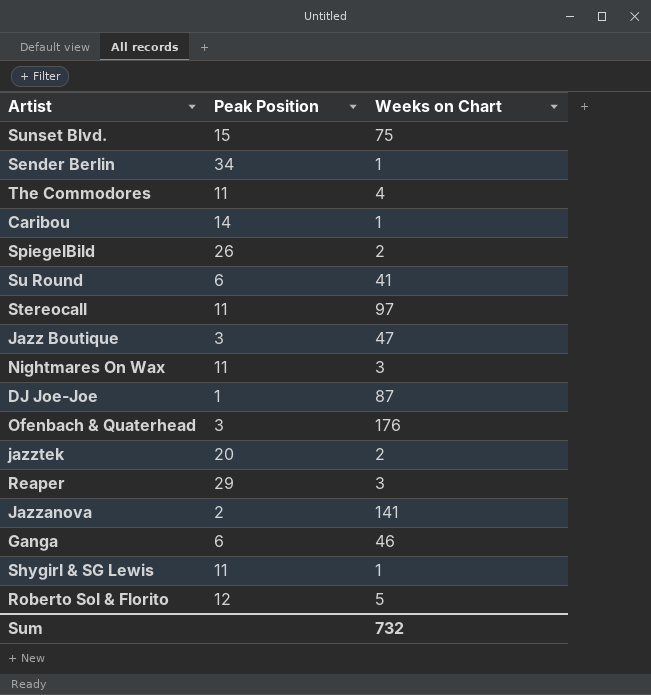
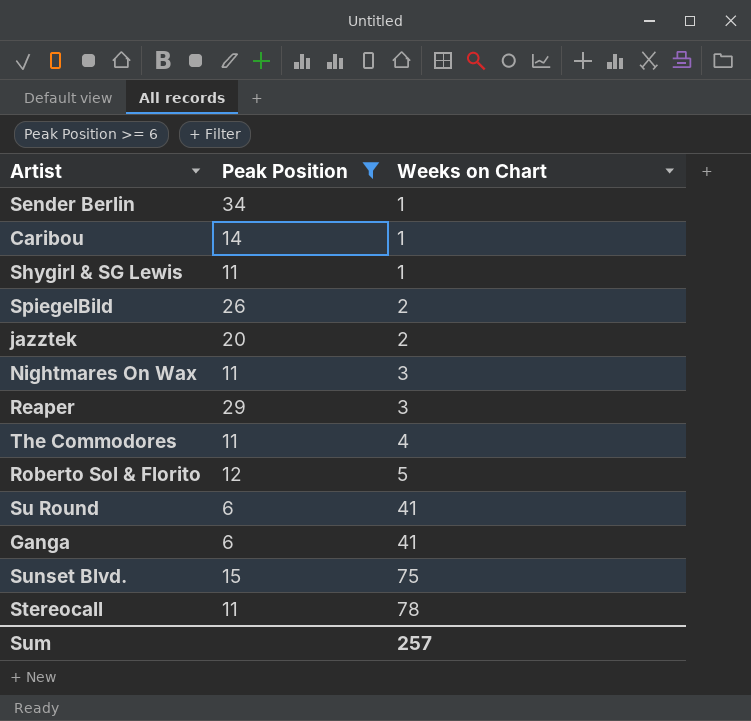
filter: none -> Peak Position >= 6
row order: none -> Weeks on Chart ascending
Ganga | Weeks on Chart: 46 -> 41
Stereocall | Weeks on Chart: 97 -> 78
Sum | Weeks on Chart: 732 -> 257

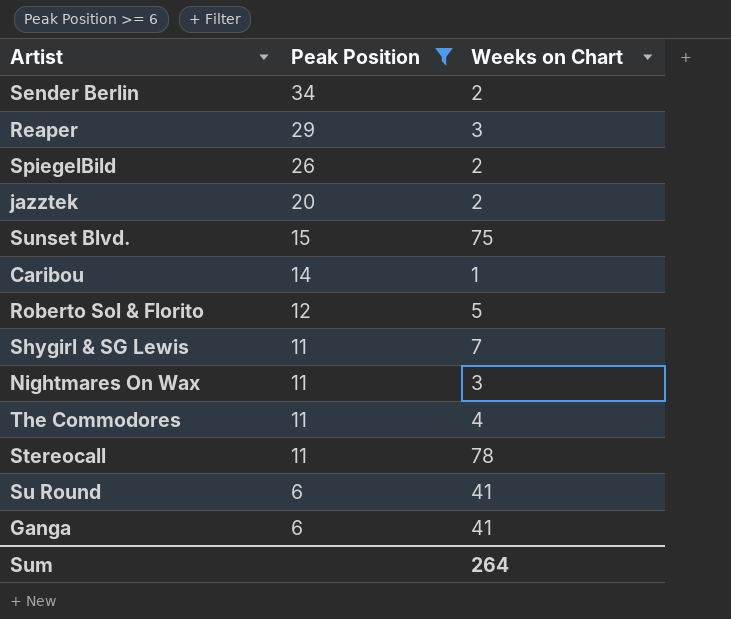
row order: Weeks on Chart ascending -> Peak Position descending
Sender Berlin | Weeks on Chart: 1 -> 2
Shygirl & SG Lewis | Weeks on Chart: 1 -> 7
Sum | Weeks on Chart: 257 -> 264

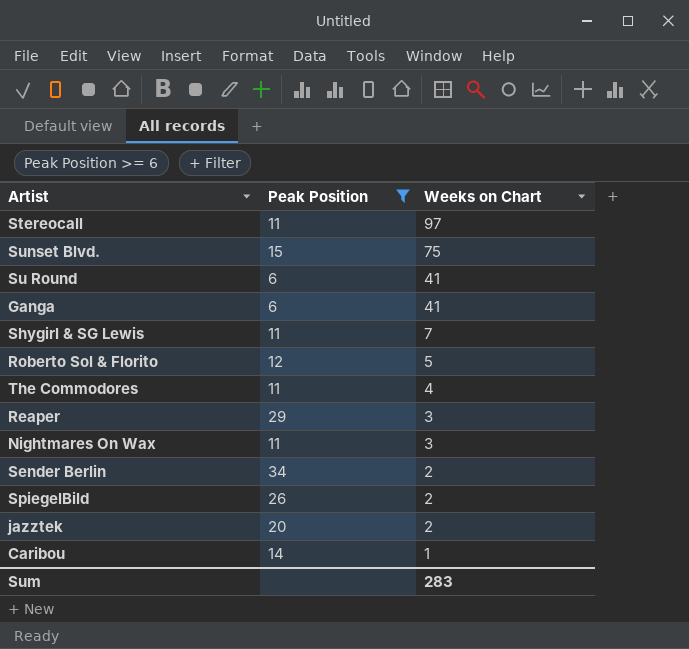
row order: Peak Position descending -> Weeks on Chart descending
Stereocall | Weeks on Chart: 78 -> 97
Sum | Weeks on Chart: 264 -> 283

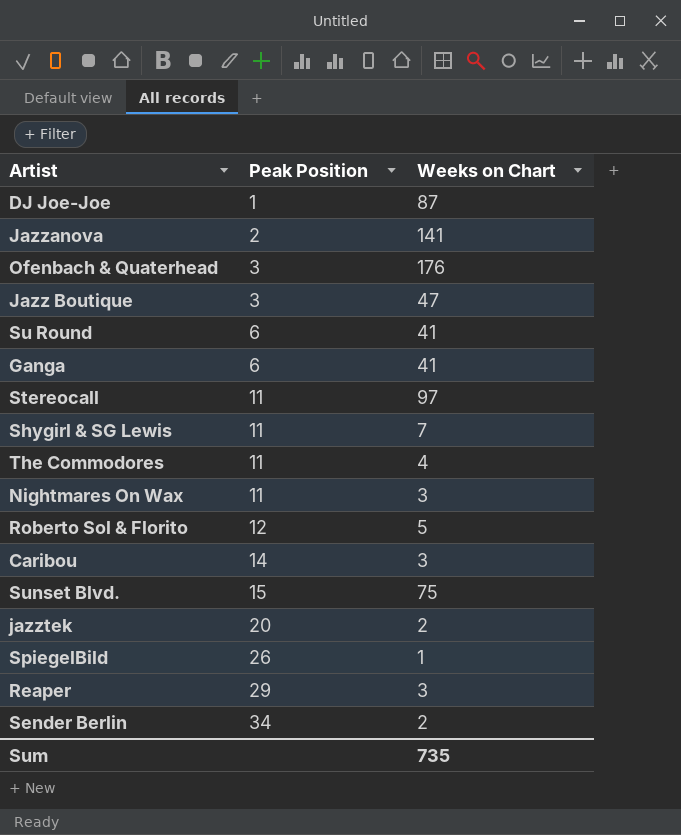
filter: Peak Position >= 6 -> none
row order: Weeks on Chart descending -> Peak Position ascending
Caribou | Weeks on Chart: 1 -> 3
SpiegelBild | Weeks on Chart: 2 -> 1
Sum | Weeks on Chart: 283 -> 735

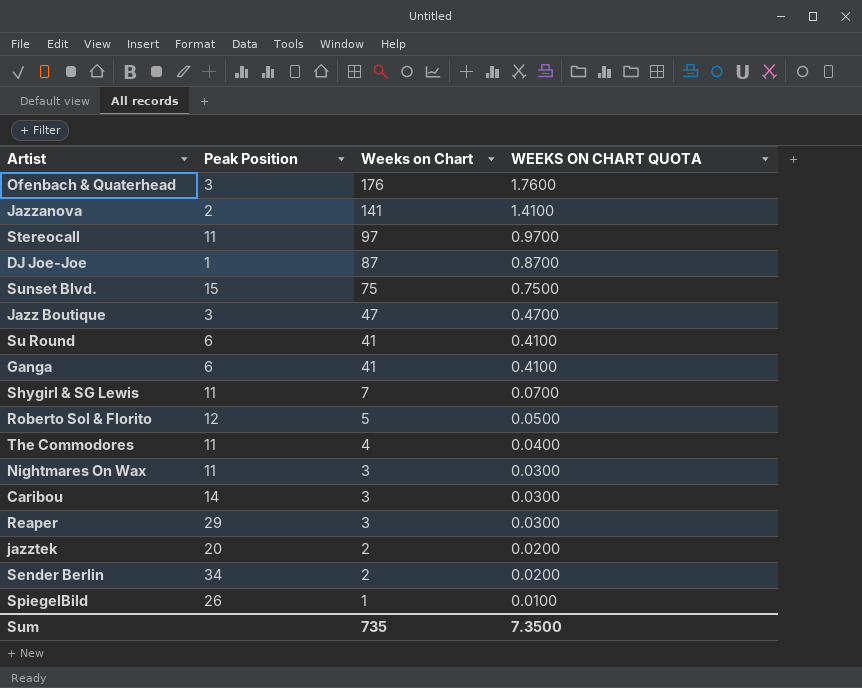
row order: Peak Position ascending -> Weeks on Chart descending
column WEEKS ON CHART QUOTA | formula: none -> [Weeks on Chart] * 0.01

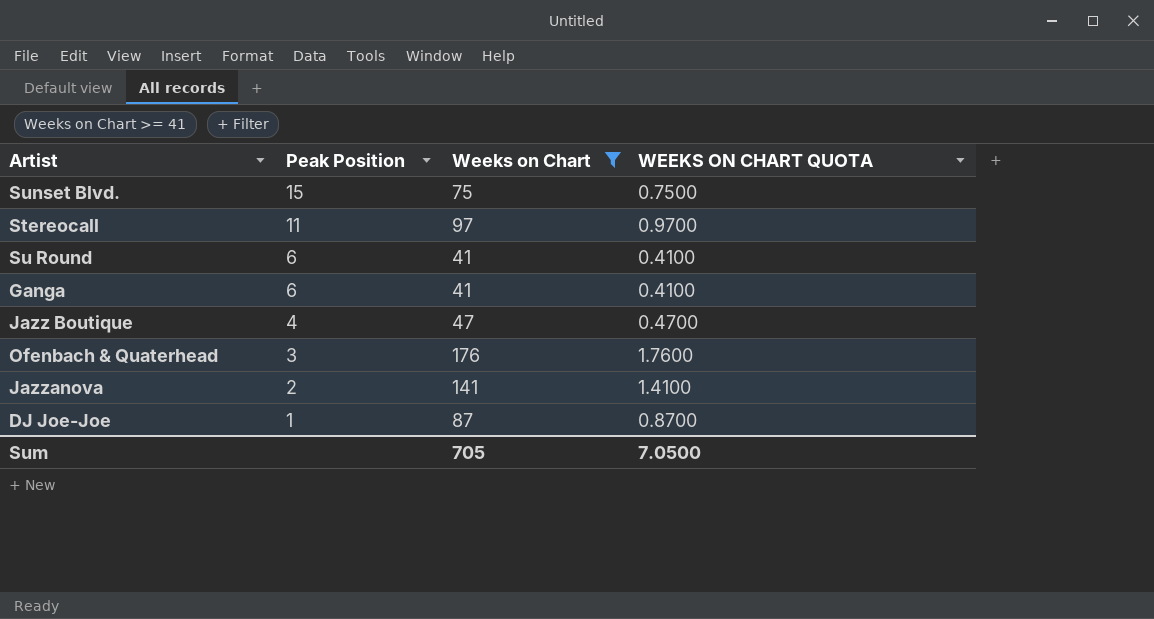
filter: none -> Weeks on Chart >= 41
row order: Weeks on Chart descending -> Peak Position descending
Jazz Boutique | Peak Position: 3 -> 4
Sum | Weeks on Chart: 735 -> 705
Sum | WEEKS ON CHART QUOTA: 7.3500 -> 7.0500

